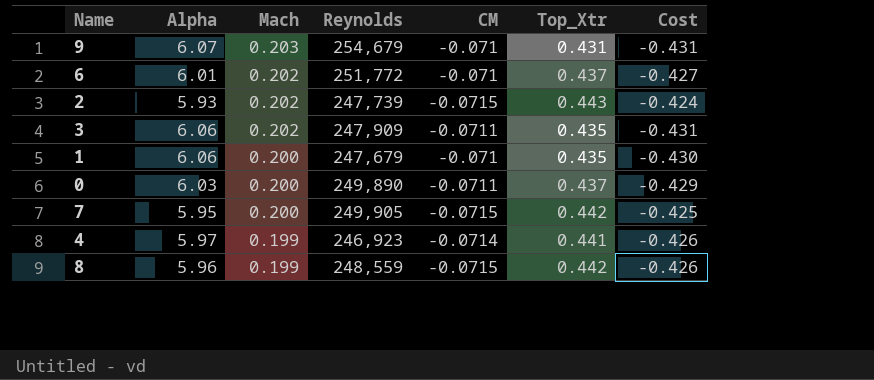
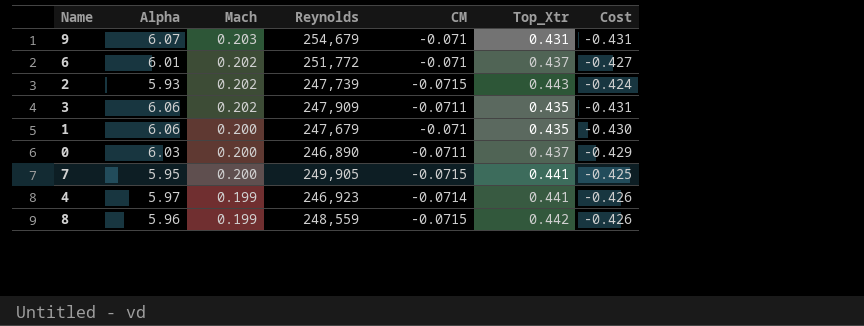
0 | Reynolds: 249,890 -> 246,890
7 | Top_Xtr: 0.442 -> 0.441

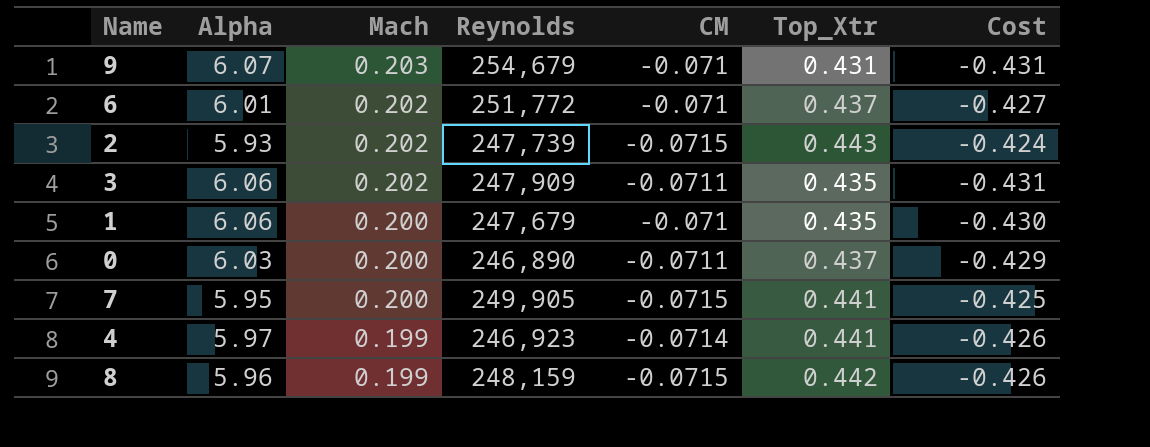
8 | Reynolds: 248,559 -> 248,159

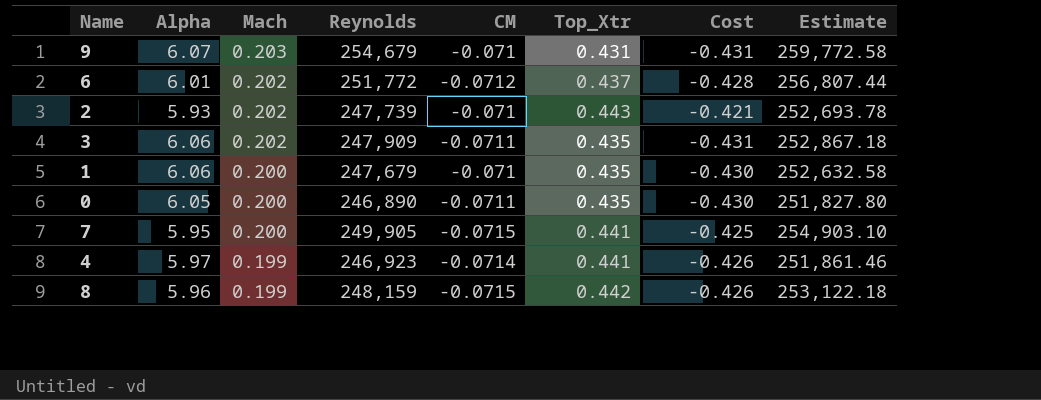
column Estimate | formula: none -> [Reynolds] * 1.02
6 | CM: -0.071 -> -0.0712
6 | Cost: -0.427 -> -0.428
2 | CM: -0.0715 -> -0.071
2 | Cost: -0.424 -> -0.421
0 | Alpha: 6.03 -> 6.05
0 | Top_Xtr: 0.437 -> 0.435
0 | Cost: -0.429 -> -0.430

